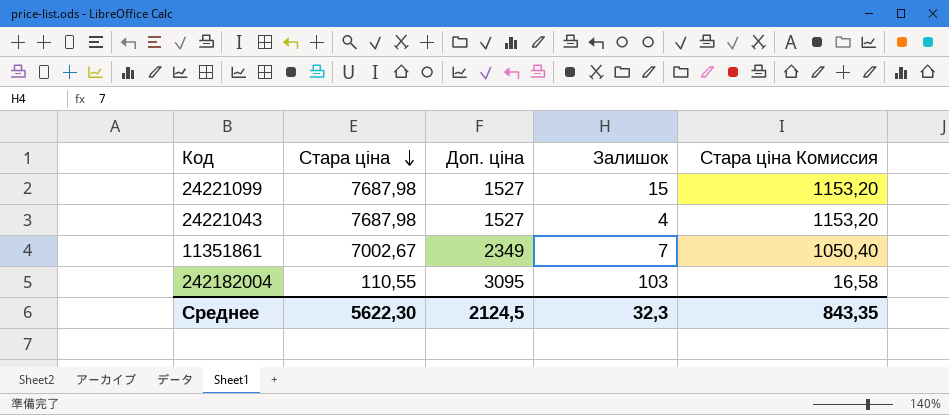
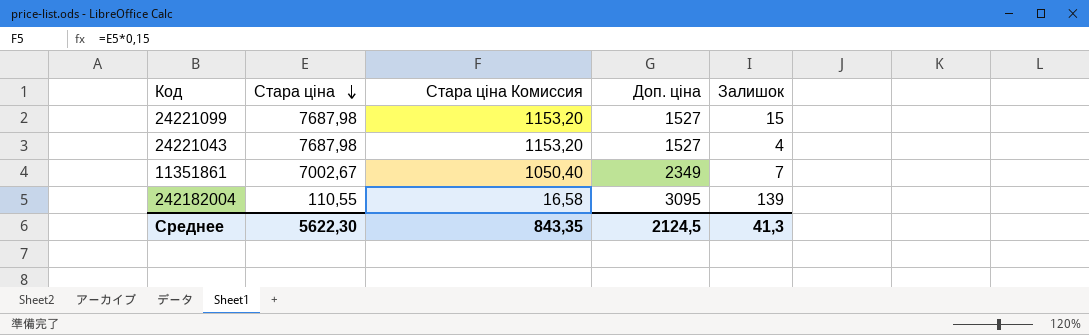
column Стара ціна Комиссия | position: 5 -> 3
242182004 | Залишок: 103 -> 139
Среднее | Залишок: 32,3 -> 41,3

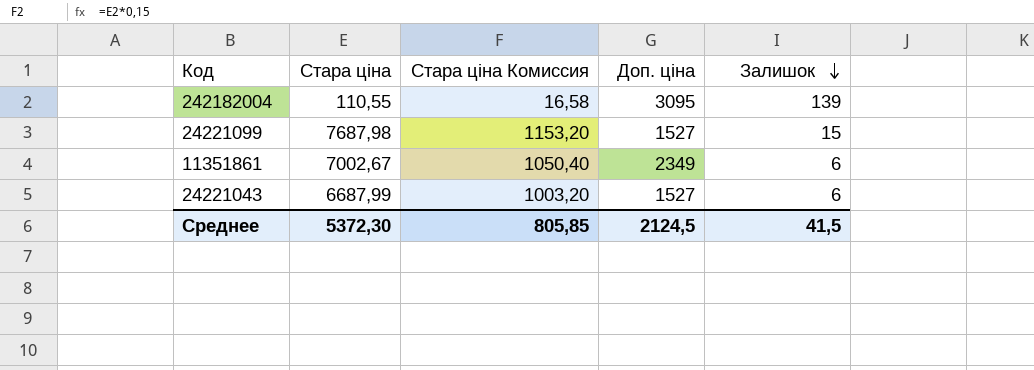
row order: Стара ціна descending -> Залишок descending
11351861 | Залишок: 7 -> 6
24221043 | Стара ціна: 7687,98 -> 6687,99
24221043 | Стара ціна Комиссия: 1153,20 -> 1003,20
24221043 | Залишок: 4 -> 6
Среднее | Стара ціна: 5622,30 -> 5372,30
Среднее | Стара ціна Комиссия: 843,35 -> 805,85
Среднее | Залишок: 41,3 -> 41,5

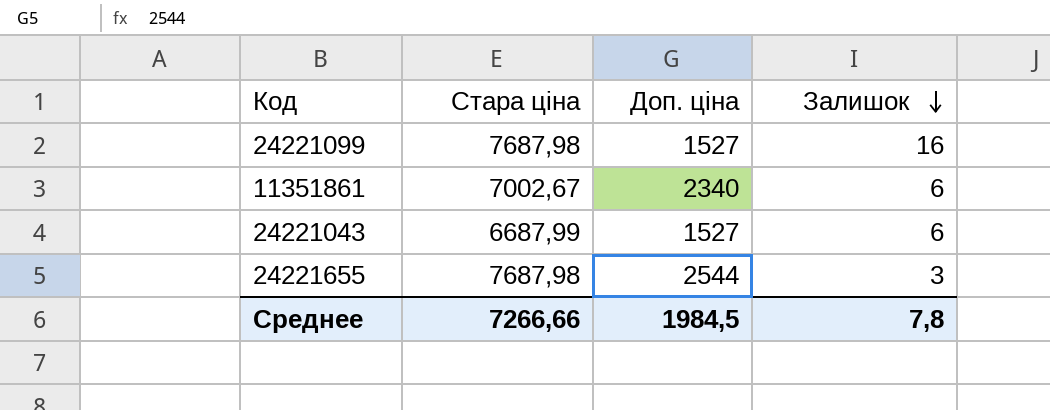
column Стара ціна Комиссия | formula: [Стара ціна] * 0,15 -> none
row 242182004: 110,55 | 16,58 | 3095 | 139 -> none
24221099 | Залишок: 15 -> 16
11351861 | Доп. ціна: 2349 -> 2340
row 24221655: none -> 7687,98 | 2544 | 3
Среднее | Стара ціна: 5372,30 -> 7266,66
Среднее | Доп. ціна: 2124,5 -> 1984,5
Среднее | Залишок: 41,5 -> 7,8

